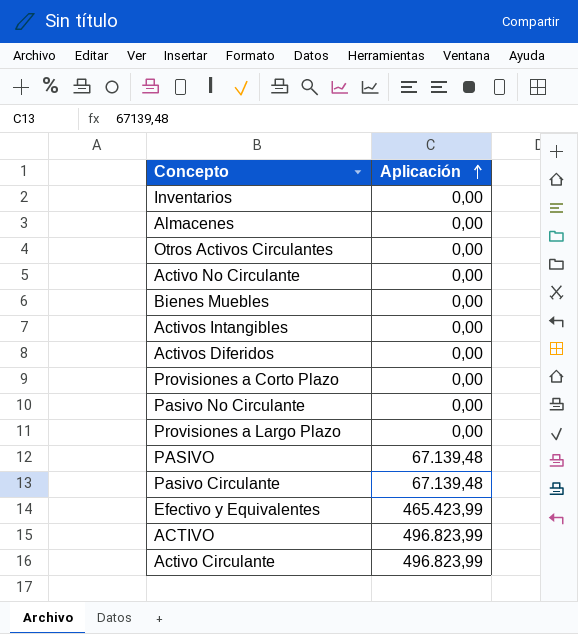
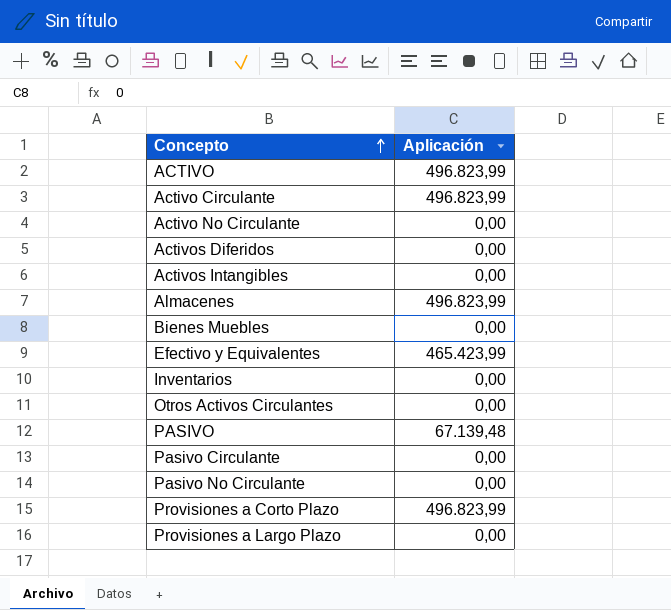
row order: Aplicación ascending -> Concepto ascending
Almacenes | Aplicación: 0,00 -> 496.823,99
Pasivo Circulante | Aplicación: 67.139,48 -> 0,00
Provisiones a Corto Plazo | Aplicación: 0,00 -> 496.823,99

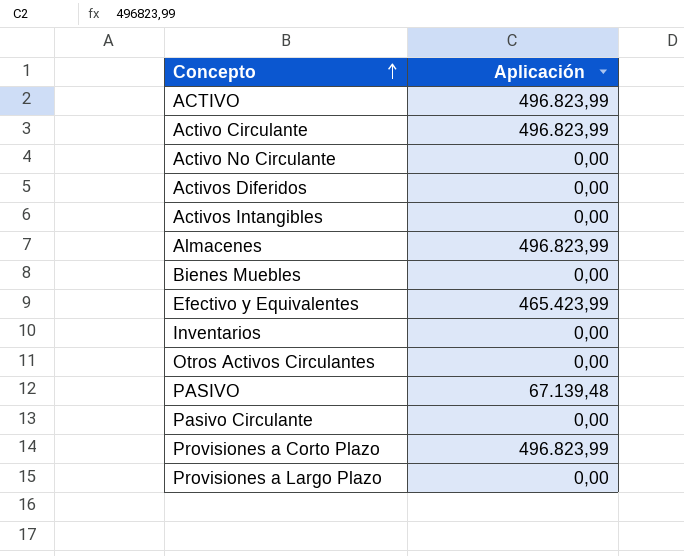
row Pasivo No Circulante: 0,00 -> none

